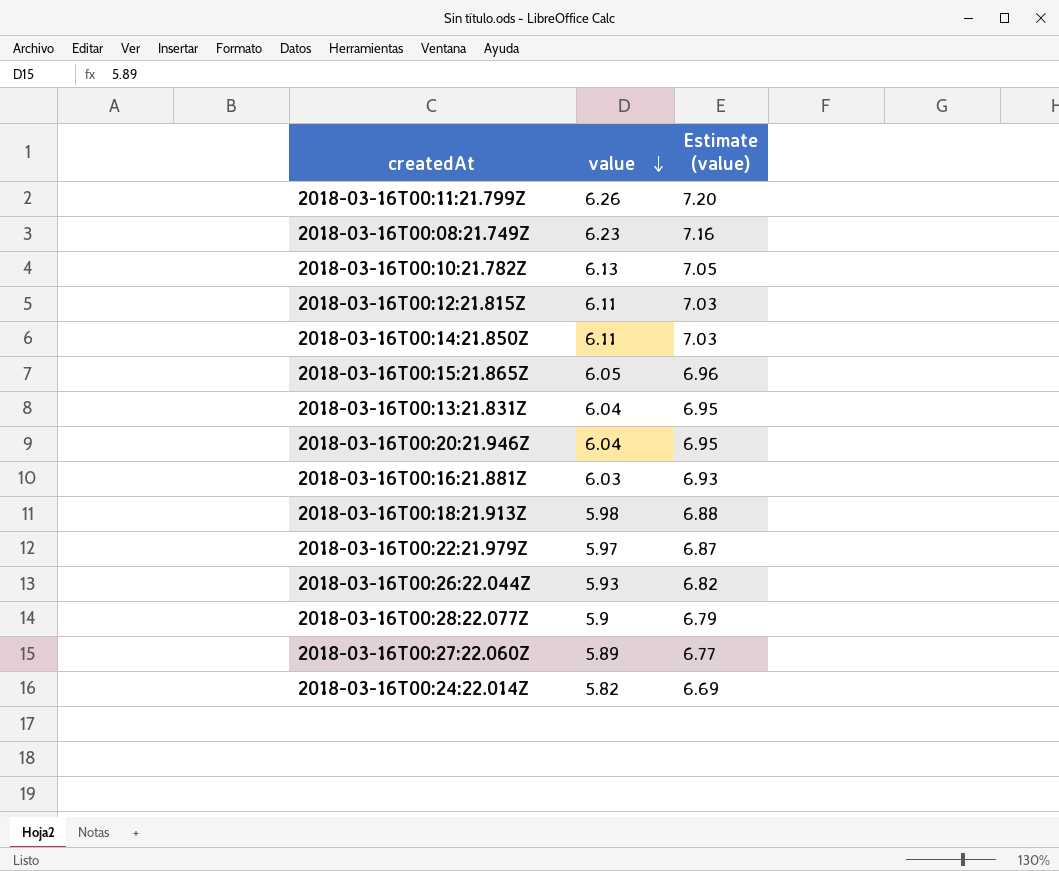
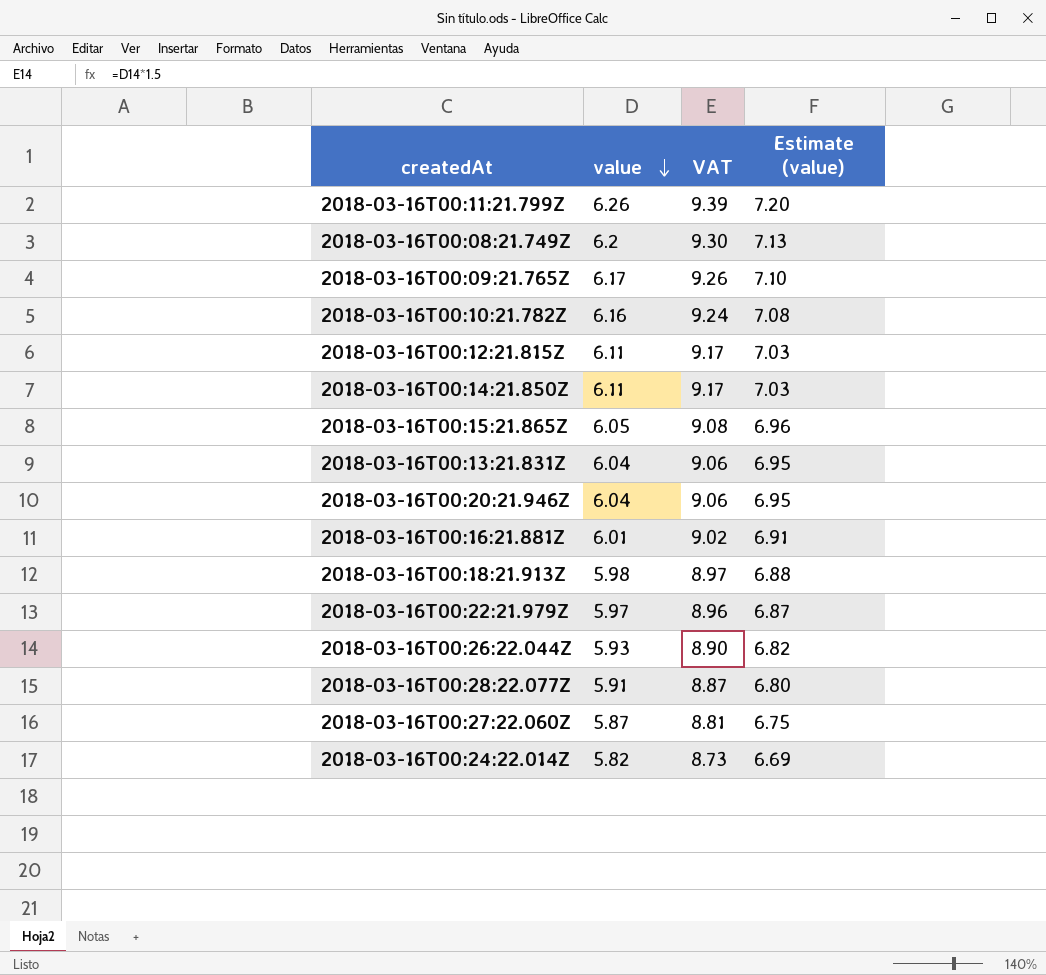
column VAT | formula: none -> [value] * 1.5
2018-03-16T00:08:21.749Z | value: 6.23 -> 6.2
2018-03-16T00:08:21.749Z | Estimate (value): 7.16 -> 7.13
row 2018-03-16T00:09:21.765Z: none -> 6.17 | 9.26 | 7.10
2018-03-16T00:10:21.782Z | value: 6.13 -> 6.16
2018-03-16T00:10:21.782Z | Estimate (value): 7.05 -> 7.08
2018-03-16T00:16:21.881Z | value: 6.03 -> 6.01
2018-03-16T00:16:21.881Z | Estimate (value): 6.93 -> 6.91
2018-03-16T00:28:22.077Z | value: 5.9 -> 5.91
2018-03-16T00:28:22.077Z | Estimate (value): 6.79 -> 6.80
2018-03-16T00:27:22.060Z | value: 5.89 -> 5.87
2018-03-16T00:27:22.060Z | Estimate (value): 6.77 -> 6.75

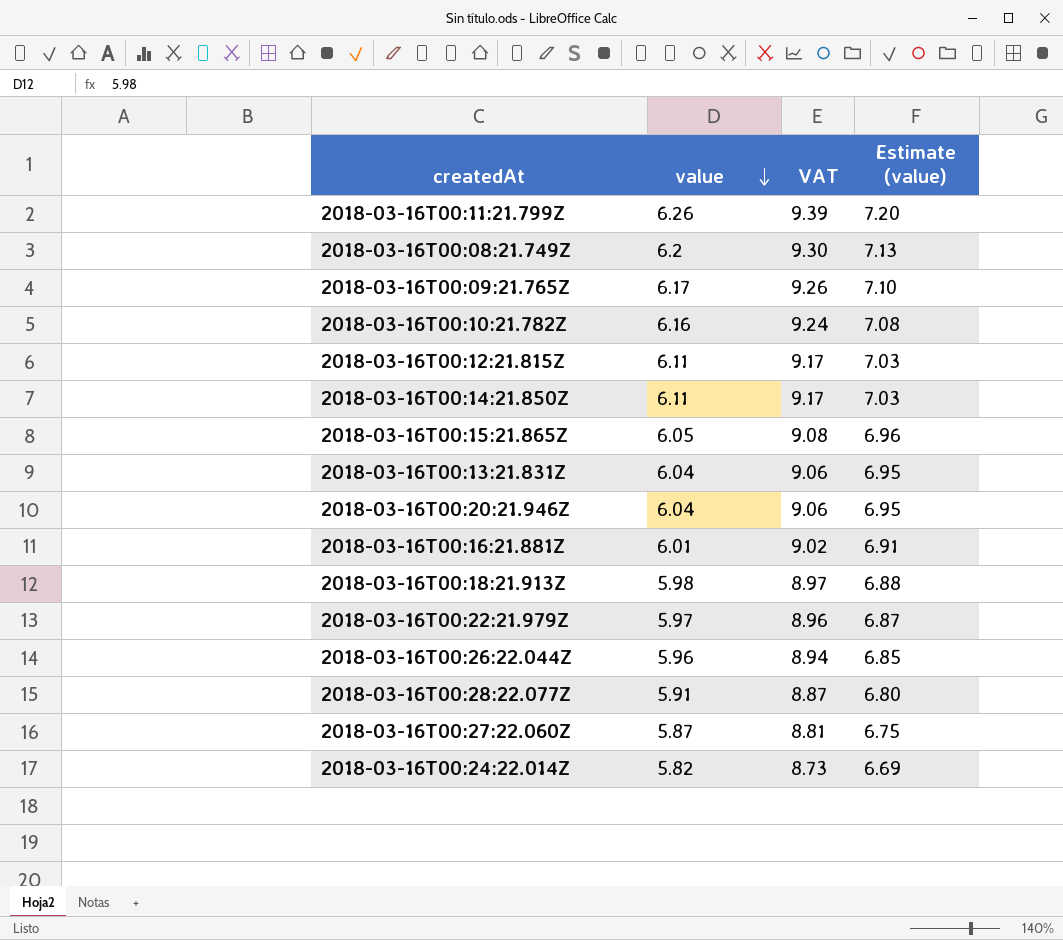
2018-03-16T00:26:22.044Z | value: 5.93 -> 5.96
2018-03-16T00:26:22.044Z | VAT: 8.90 -> 8.94
2018-03-16T00:26:22.044Z | Estimate (value): 6.82 -> 6.85

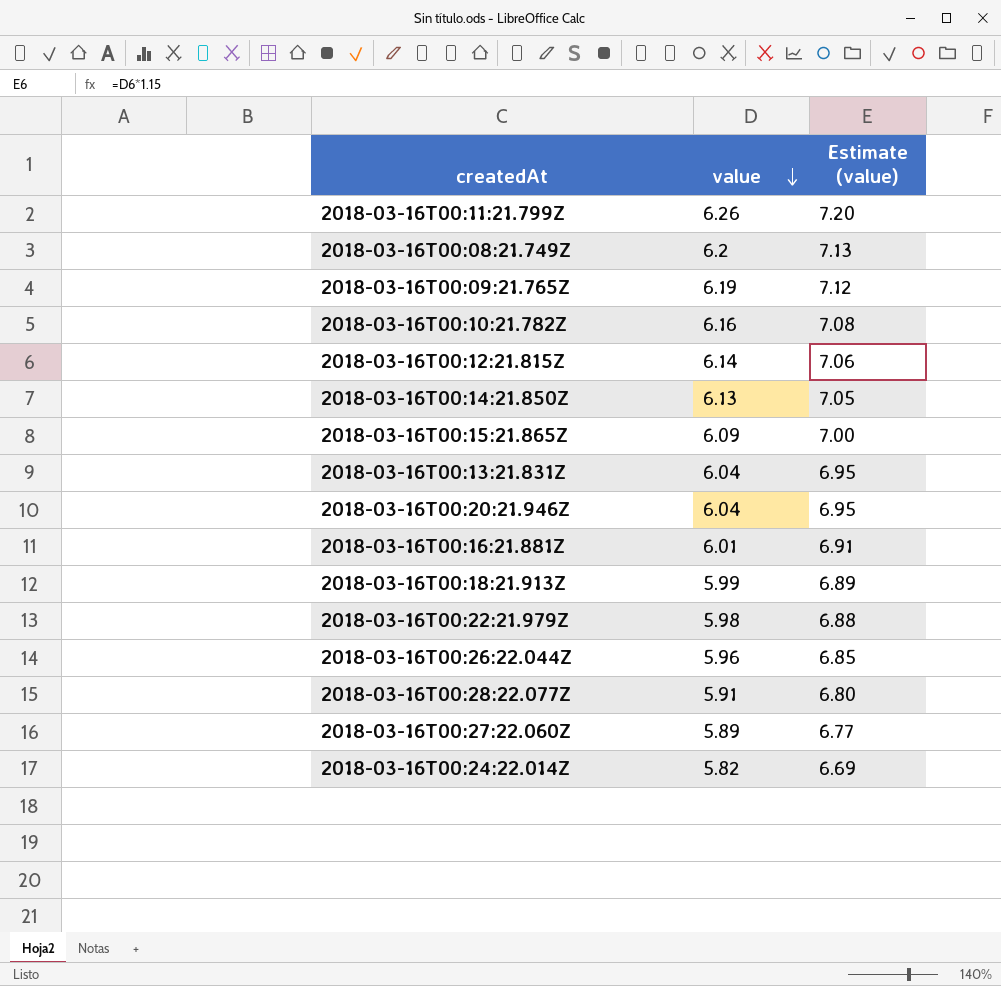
column VAT | formula: [value] * 1.5 -> none
2018-03-16T00:09:21.765Z | value: 6.17 -> 6.19
2018-03-16T00:09:21.765Z | Estimate (value): 7.10 -> 7.12
2018-03-16T00:12:21.815Z | value: 6.11 -> 6.14
2018-03-16T00:12:21.815Z | Estimate (value): 7.03 -> 7.06
2018-03-16T00:14:21.850Z | value: 6.11 -> 6.13
2018-03-16T00:14:21.850Z | Estimate (value): 7.03 -> 7.05
2018-03-16T00:15:21.865Z | value: 6.05 -> 6.09
2018-03-16T00:15:21.865Z | Estimate (value): 6.96 -> 7.00
2018-03-16T00:18:21.913Z | value: 5.98 -> 5.99
2018-03-16T00:18:21.913Z | Estimate (value): 6.88 -> 6.89
2018-03-16T00:22:21.979Z | value: 5.97 -> 5.98
2018-03-16T00:22:21.979Z | Estimate (value): 6.87 -> 6.88
2018-03-16T00:27:22.060Z | value: 5.87 -> 5.89
2018-03-16T00:27:22.060Z | Estimate (value): 6.75 -> 6.77

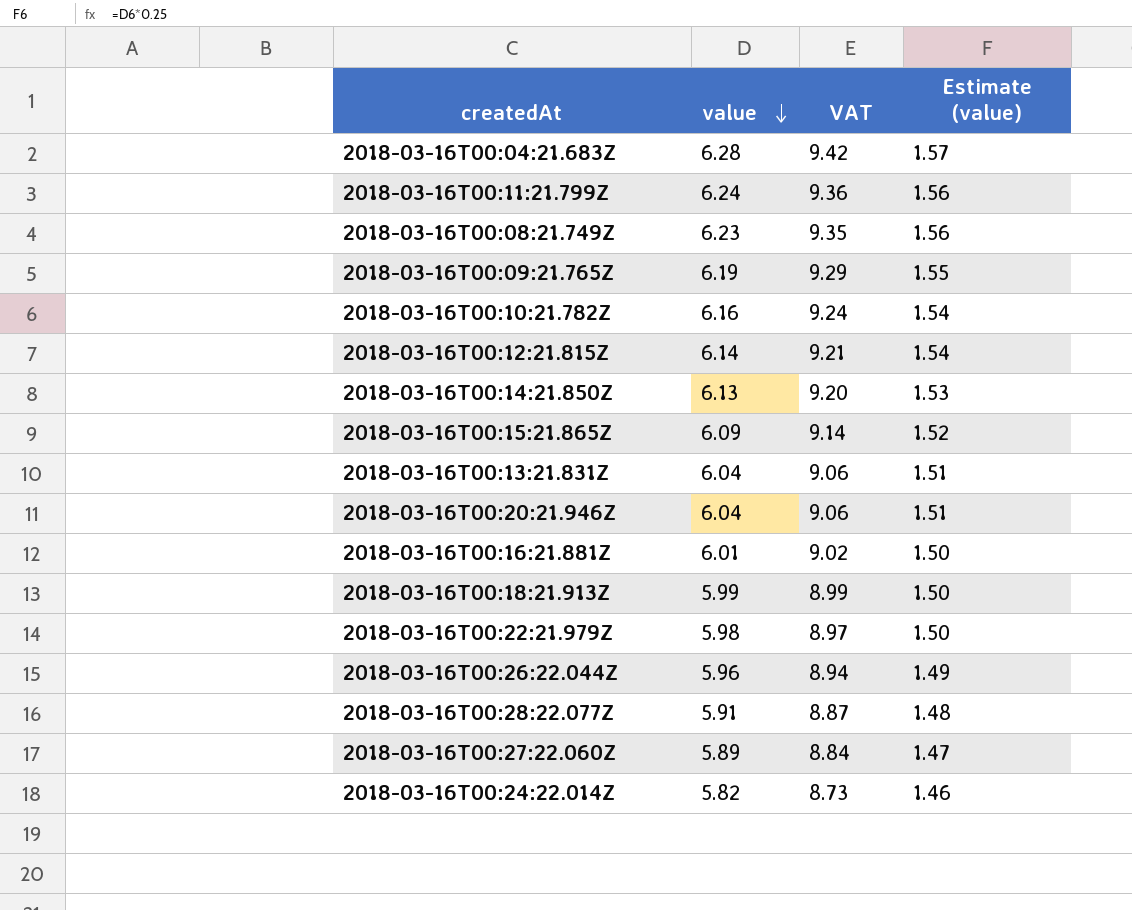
column VAT | formula: none -> [value] * 1.5
column Estimate (value) | formula: [value] * 1.15 -> [value] * 0.25
row 2018-03-16T00:04:21.683Z: none -> 6.28 | 9.42 | 1.57
2018-03-16T00:11:21.799Z | value: 6.26 -> 6.24
2018-03-16T00:08:21.749Z | value: 6.2 -> 6.23

